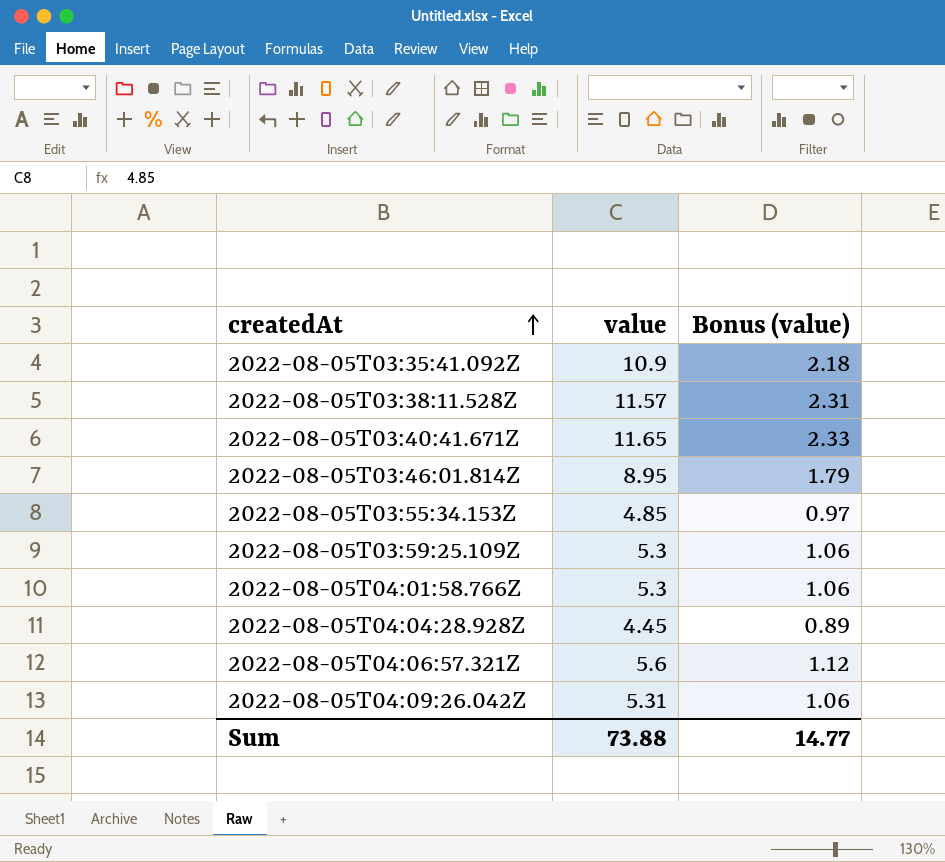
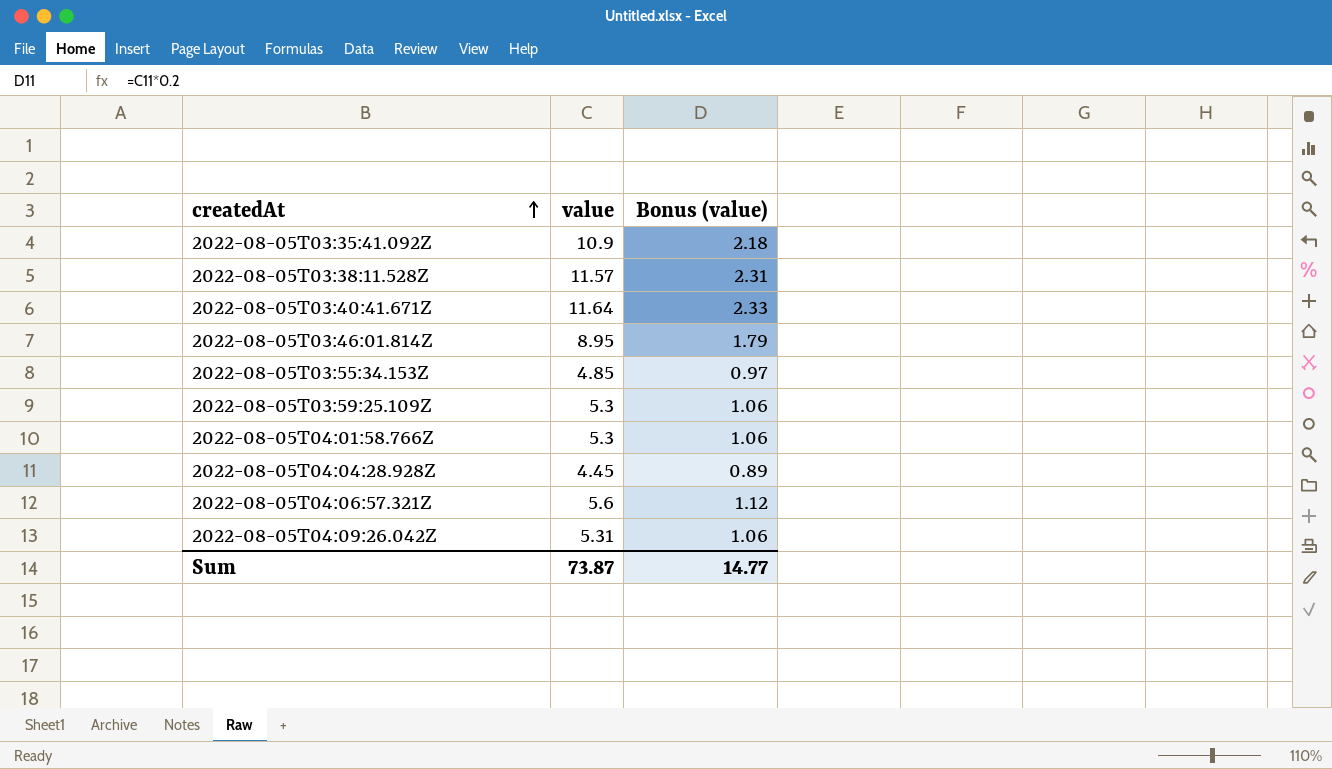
2022-08-05T03:40:41.671Z | value: 11.65 -> 11.64
Sum | value: 73.88 -> 73.87

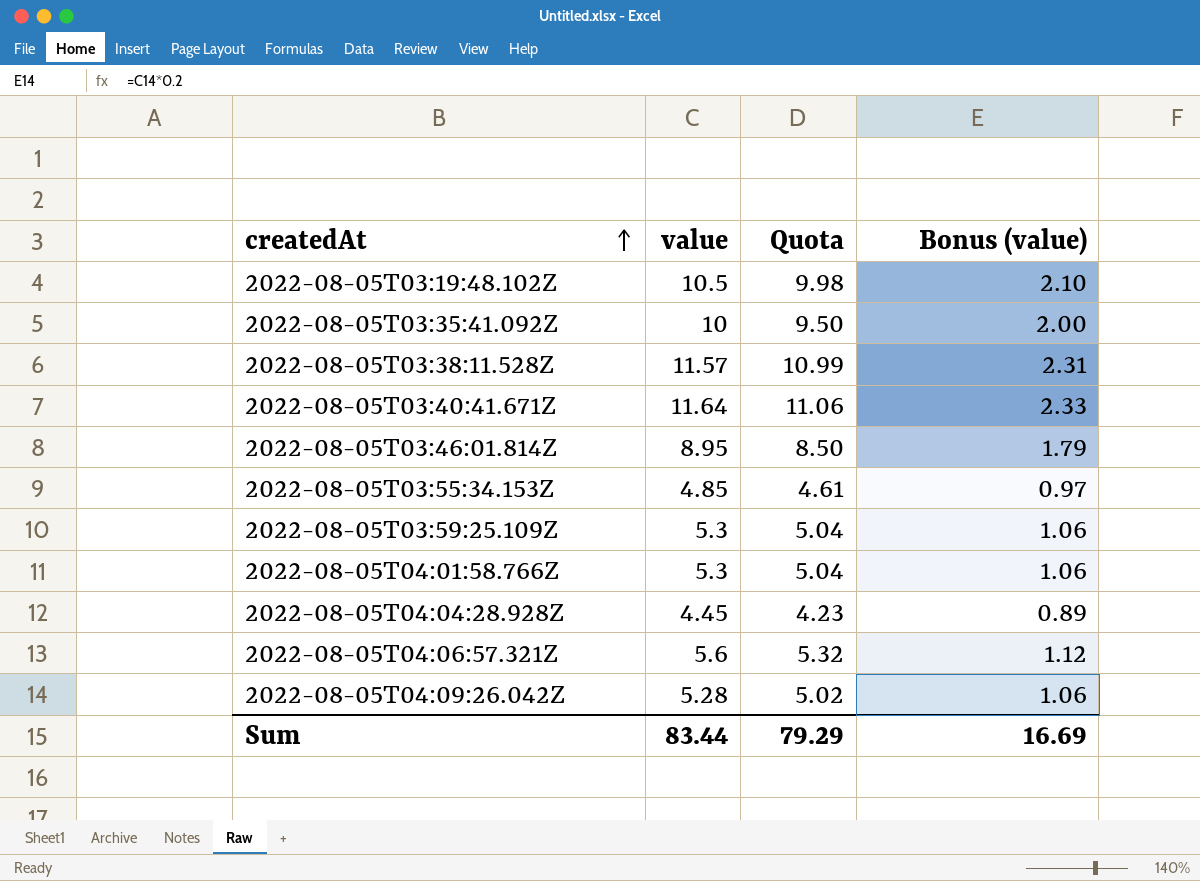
column Quota | formula: none -> [value] * 0.95
row 2022-08-05T03:19:48.102Z: none -> 10.5 | 9.98 | 2.10
2022-08-05T03:35:41.092Z | value: 10.9 -> 10
2022-08-05T03:35:41.092Z | Bonus (value): 2.18 -> 2.00
2022-08-05T04:09:26.042Z | value: 5.31 -> 5.28
Sum | value: 73.87 -> 83.44
Sum | Bonus (value): 14.77 -> 16.69

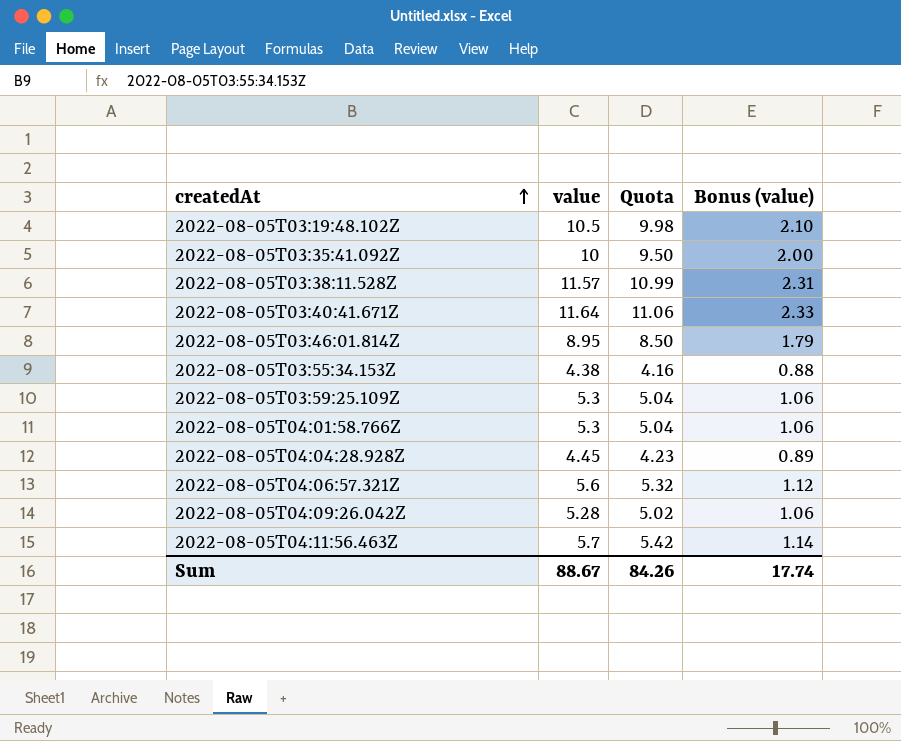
2022-08-05T03:55:34.153Z | value: 4.85 -> 4.38
2022-08-05T03:55:34.153Z | Quota: 4.61 -> 4.16
2022-08-05T03:55:34.153Z | Bonus (value): 0.97 -> 0.88
row 2022-08-05T04:11:56.463Z: none -> 5.7 | 5.42 | 1.14
Sum | value: 83.44 -> 88.67
Sum | Quota: 79.29 -> 84.26
Sum | Bonus (value): 16.69 -> 17.74

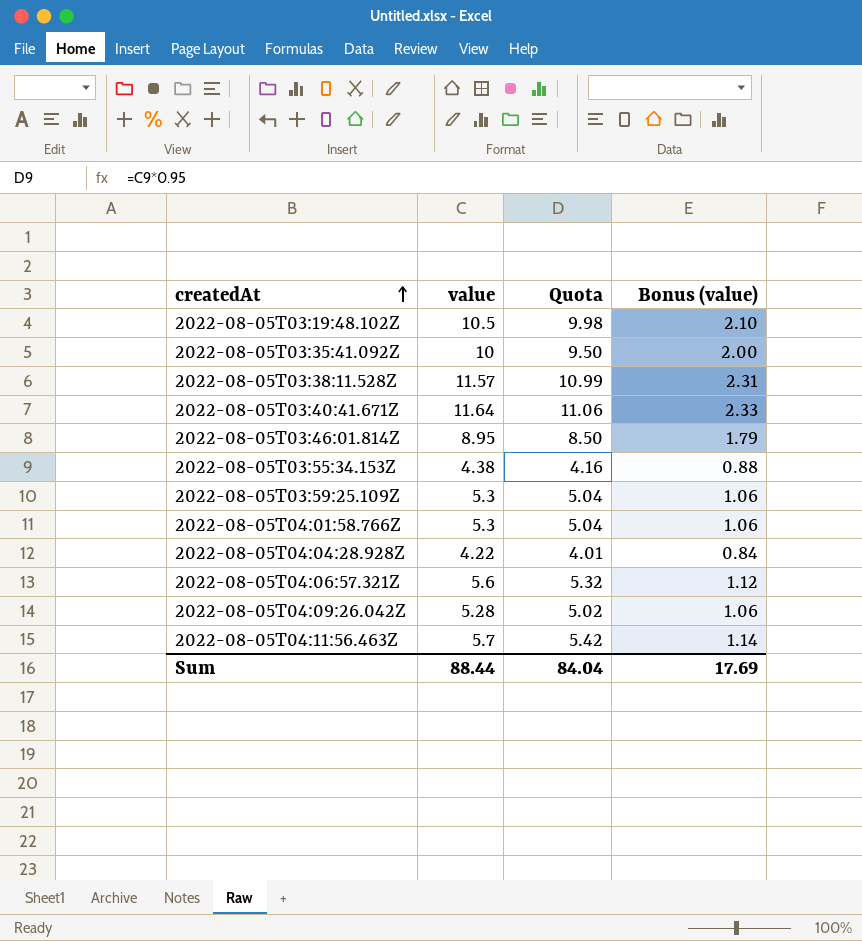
2022-08-05T04:04:28.928Z | value: 4.45 -> 4.22
2022-08-05T04:04:28.928Z | Quota: 4.23 -> 4.01
2022-08-05T04:04:28.928Z | Bonus (value): 0.89 -> 0.84
Sum | value: 88.67 -> 88.44
Sum | Quota: 84.26 -> 84.04
Sum | Bonus (value): 17.74 -> 17.69

